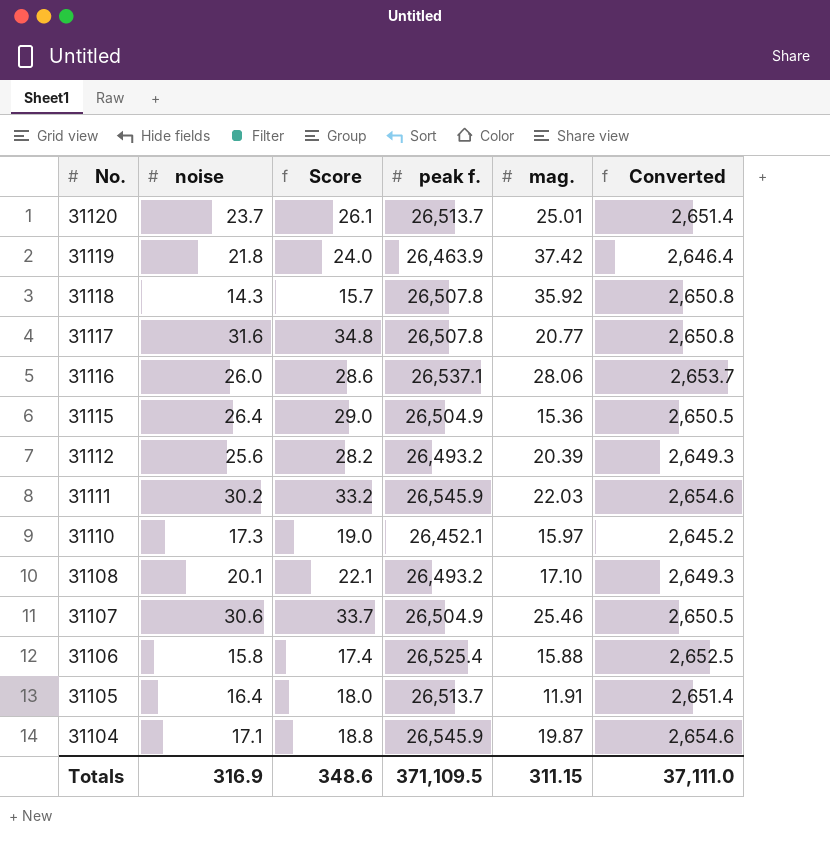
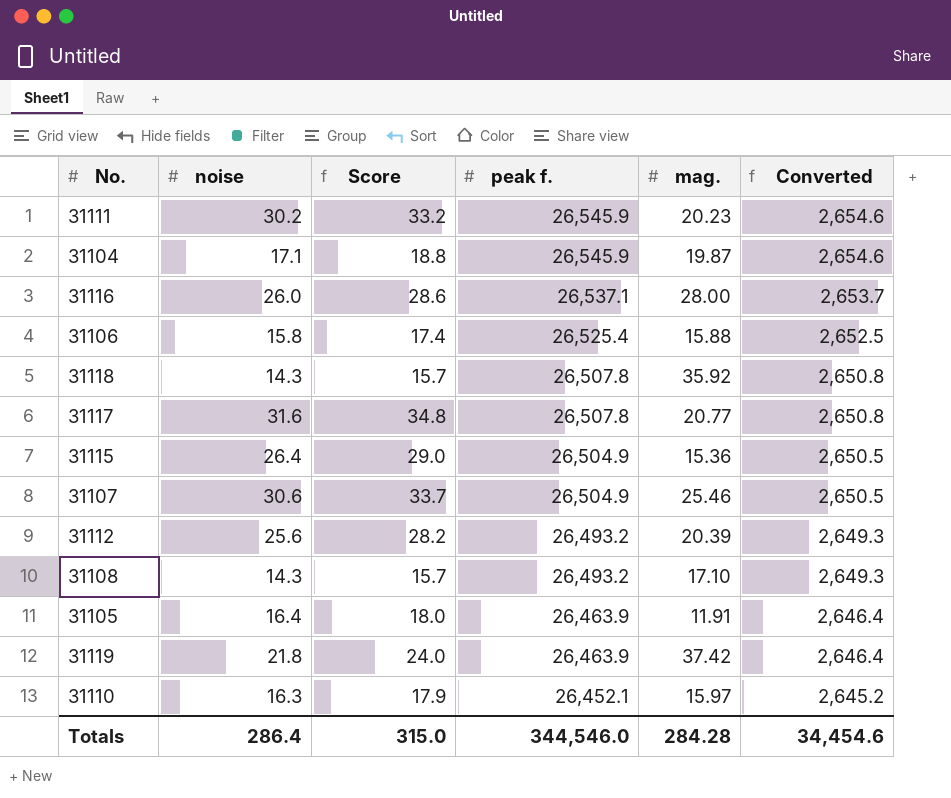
row order: No. descending -> peak f. descending
row 31120: 23.7 | 26.1 | 26,513.7 | 25.01 | 2,651.4 -> none
31111 | mag.: 22.03 -> 20.23
31116 | mag.: 28.06 -> 28.00
31108 | noise: 20.1 -> 14.3
31108 | Score: 22.1 -> 15.7
31105 | peak f.: 26,513.7 -> 26,463.9
31105 | Converted: 2,651.4 -> 2,646.4
31110 | noise: 17.3 -> 16.3
31110 | Score: 19.0 -> 17.9
Totals | noise: 316.9 -> 286.4
Totals | Score: 348.6 -> 315.0
Totals | peak f.: 371,109.5 -> 344,546.0
Totals | mag.: 311.15 -> 284.28
Totals | Converted: 37,111.0 -> 34,454.6

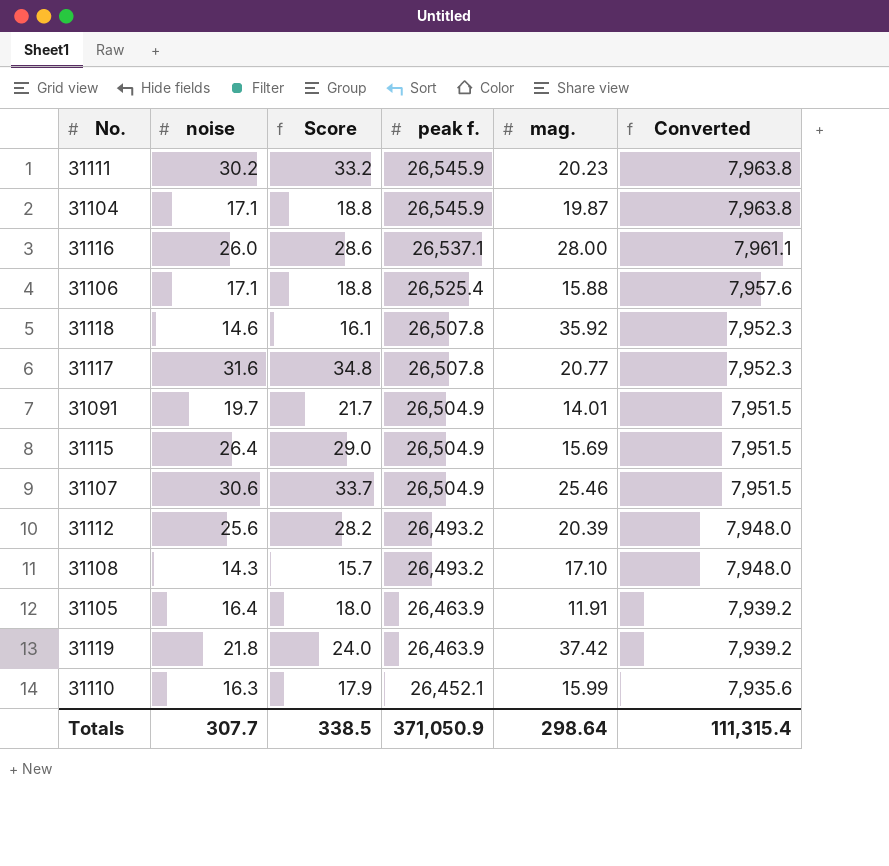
column Converted | formula: [peak f.] * 0.1 -> [peak f.] * 0.3
31106 | noise: 15.8 -> 17.1
31106 | Score: 17.4 -> 18.8
31118 | noise: 14.3 -> 14.6
31118 | Score: 15.7 -> 16.1
row 31091: none -> 19.7 | 21.7 | 26,504.9 | 14.01 | 7,951.5
31115 | mag.: 15.36 -> 15.69
31110 | mag.: 15.97 -> 15.99
Totals | noise: 286.4 -> 307.7
Totals | Score: 315.0 -> 338.5
Totals | peak f.: 344,546.0 -> 371,050.9
Totals | mag.: 284.28 -> 298.64
Totals | Converted: 34,454.6 -> 111,315.4

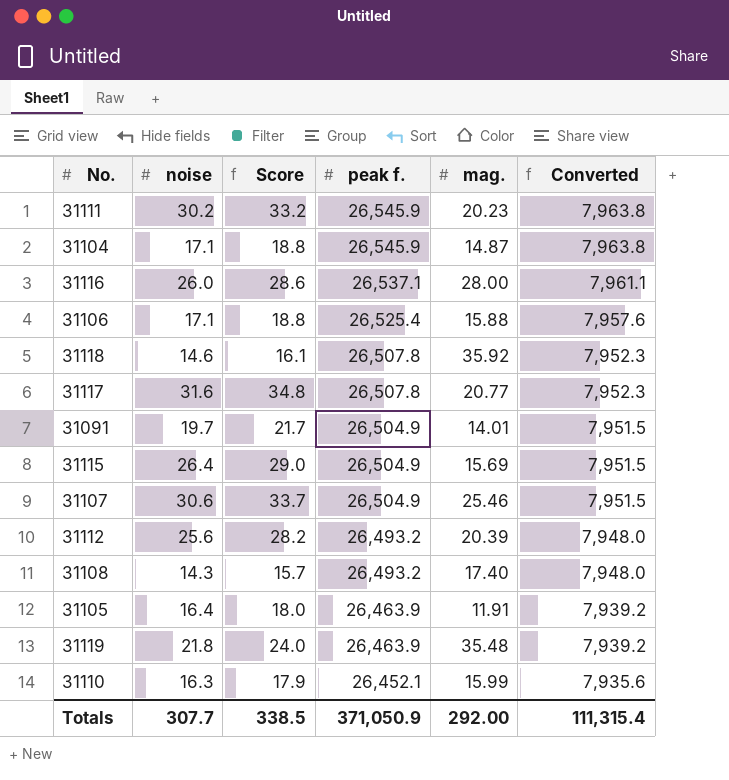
31104 | mag.: 19.87 -> 14.87
31108 | mag.: 17.10 -> 17.40
31119 | mag.: 37.42 -> 35.48
Totals | mag.: 298.64 -> 292.00

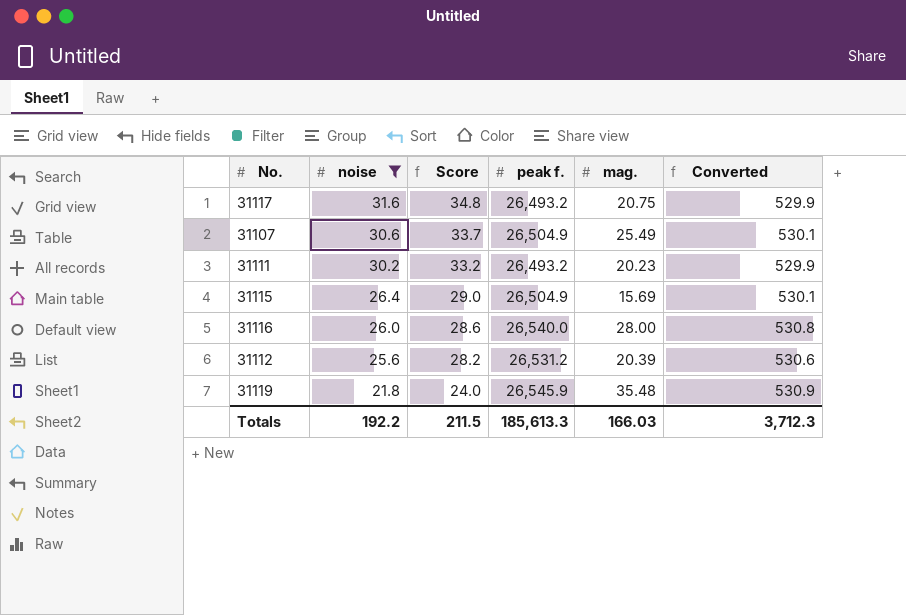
filter: none -> noise >= 21.8
row order: peak f. descending -> noise descending
column Converted | formula: [peak f.] * 0.3 -> [peak f.] * 0.02
31117 | peak f.: 26,507.8 -> 26,493.2
31117 | mag.: 20.77 -> 20.75
31107 | mag.: 25.46 -> 25.49
31111 | peak f.: 26,545.9 -> 26,493.2
31116 | peak f.: 26,537.1 -> 26,540.0
31112 | peak f.: 26,493.2 -> 26,531.2
31119 | peak f.: 26,463.9 -> 26,545.9
Totals | noise: 307.7 -> 192.2
Totals | Score: 338.5 -> 211.5
Totals | peak f.: 371,050.9 -> 185,613.3
Totals | mag.: 292.00 -> 166.03
Totals | Converted: 111,315.4 -> 3,712.3

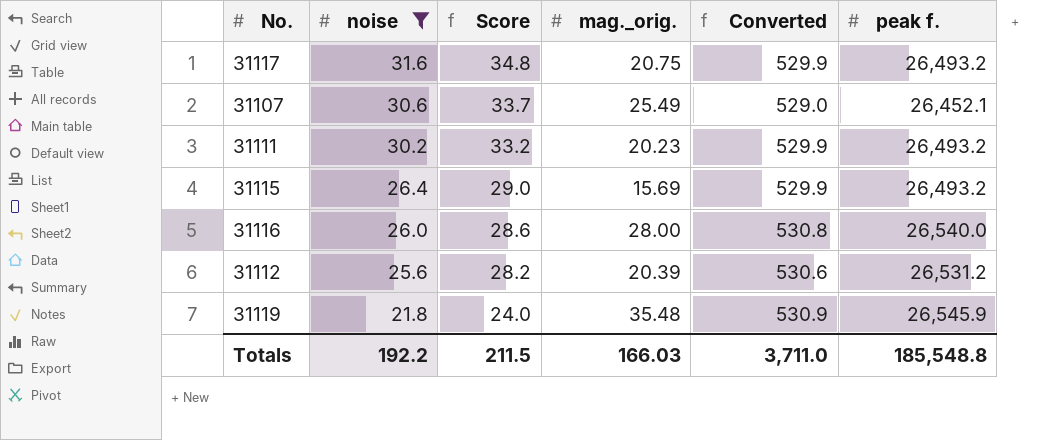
column name: mag. -> mag._orig.
column peak f. | position: 4 -> 6
31107 | Converted: 530.1 -> 529.0
31107 | peak f.: 26,504.9 -> 26,452.1
31115 | Converted: 530.1 -> 529.9
31115 | peak f.: 26,504.9 -> 26,493.2
Totals | Converted: 3,712.3 -> 3,711.0
Totals | peak f.: 185,613.3 -> 185,548.8

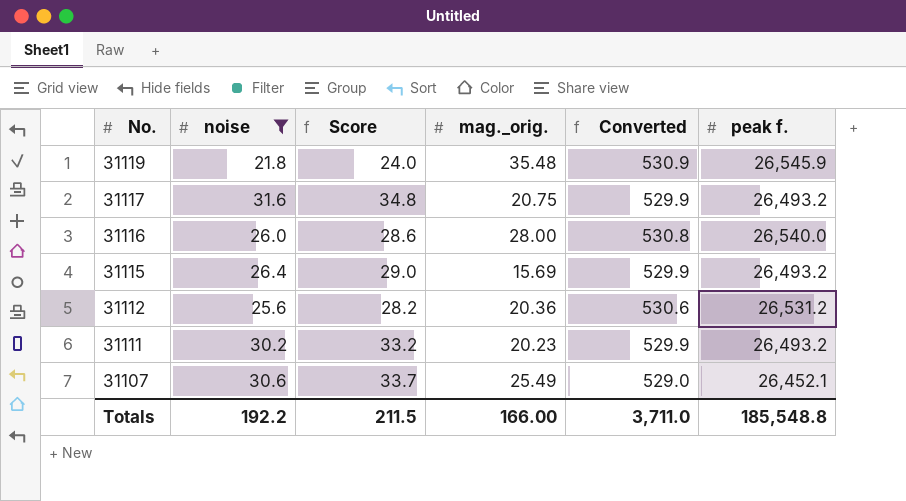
row order: noise descending -> No. descending
31112 | mag._orig.: 20.39 -> 20.36
Totals | mag._orig.: 166.03 -> 166.00

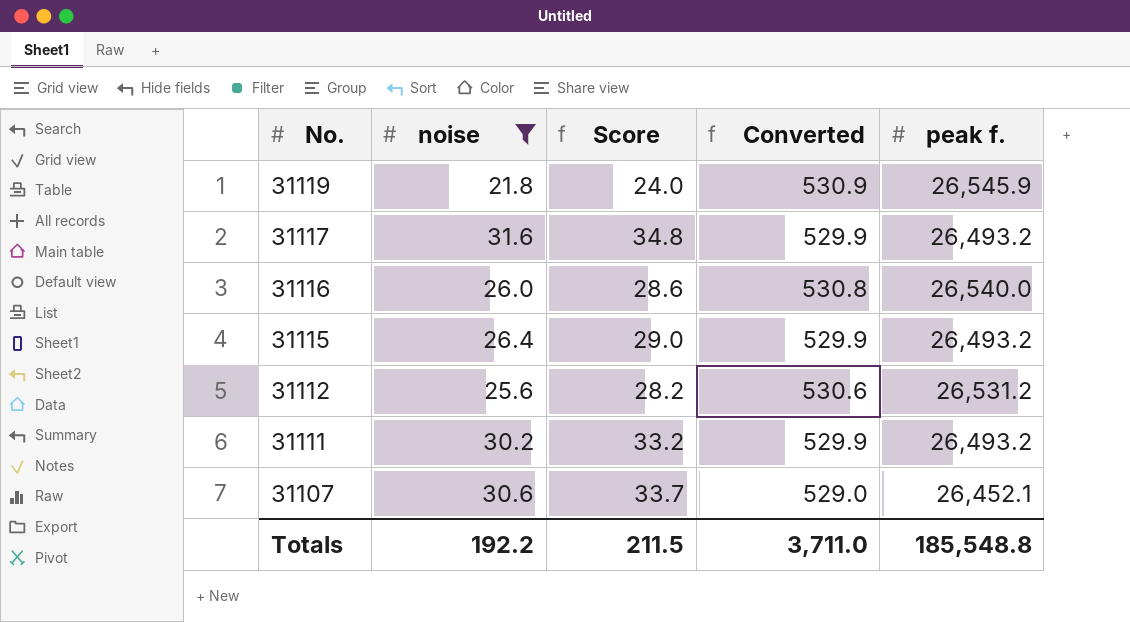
column mag._orig. | position: 4 -> none

